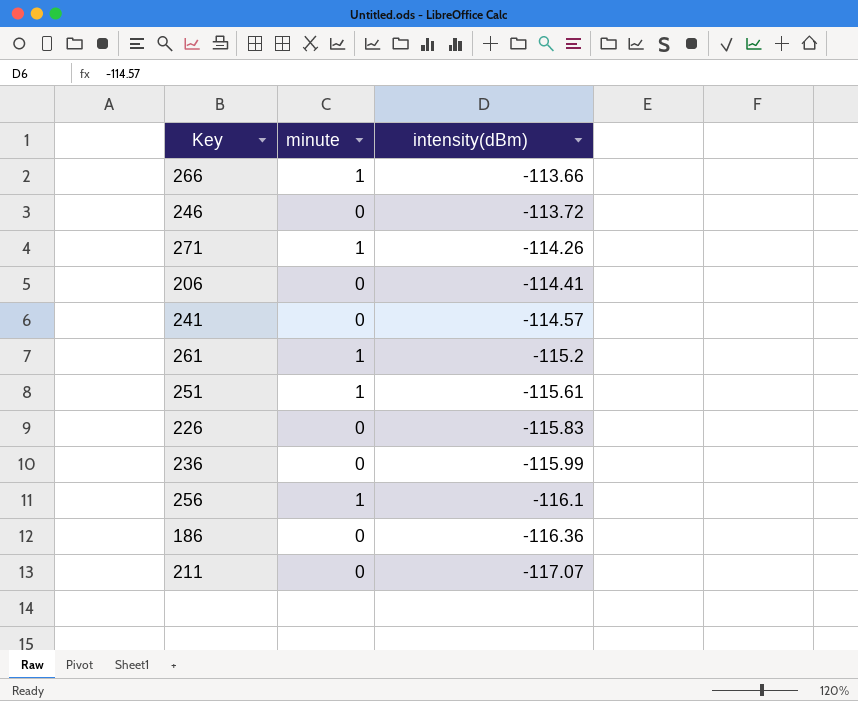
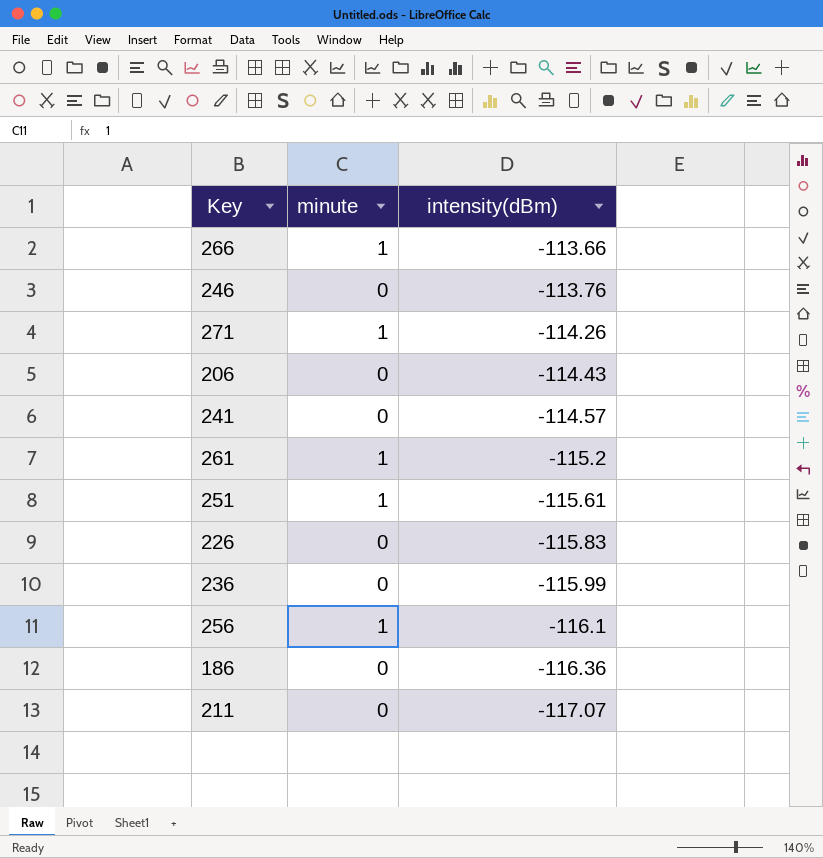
246 | intensity(dBm): -113.72 -> -113.76
206 | intensity(dBm): -114.41 -> -114.43

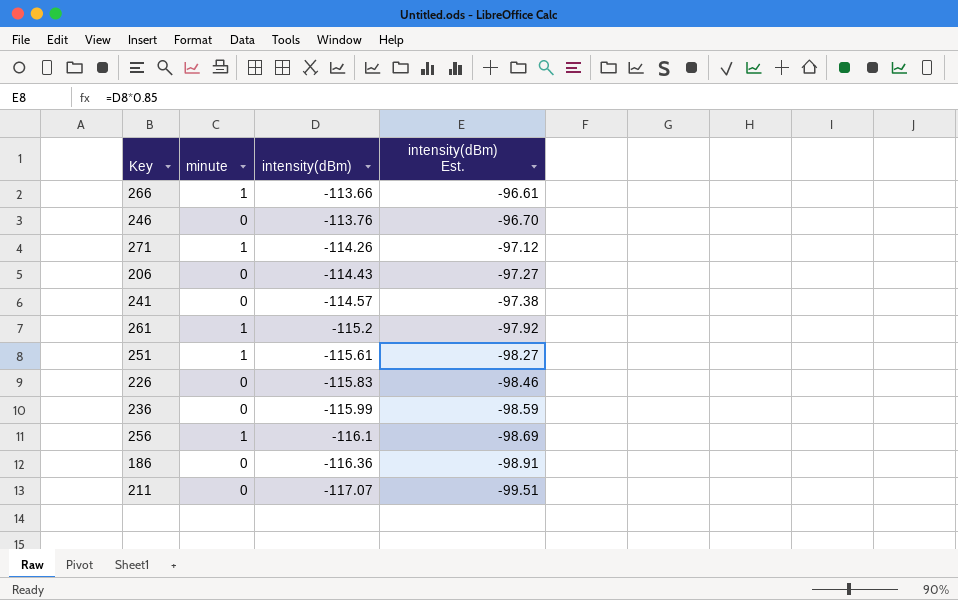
column intensity(dBm) Est. | formula: none -> [intensity(dBm)] * 0.85

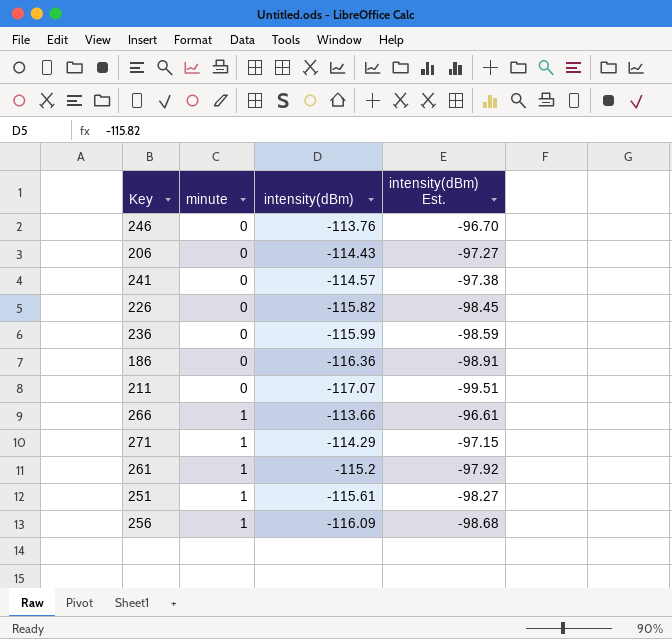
row order: intensity(dBm) descending -> minute ascending
226 | intensity(dBm): -115.83 -> -115.82
226 | intensity(dBm) Est.: -98.46 -> -98.45
271 | intensity(dBm): -114.26 -> -114.29
271 | intensity(dBm) Est.: -97.12 -> -97.15
256 | intensity(dBm): -116.1 -> -116.09
256 | intensity(dBm) Est.: -98.69 -> -98.68

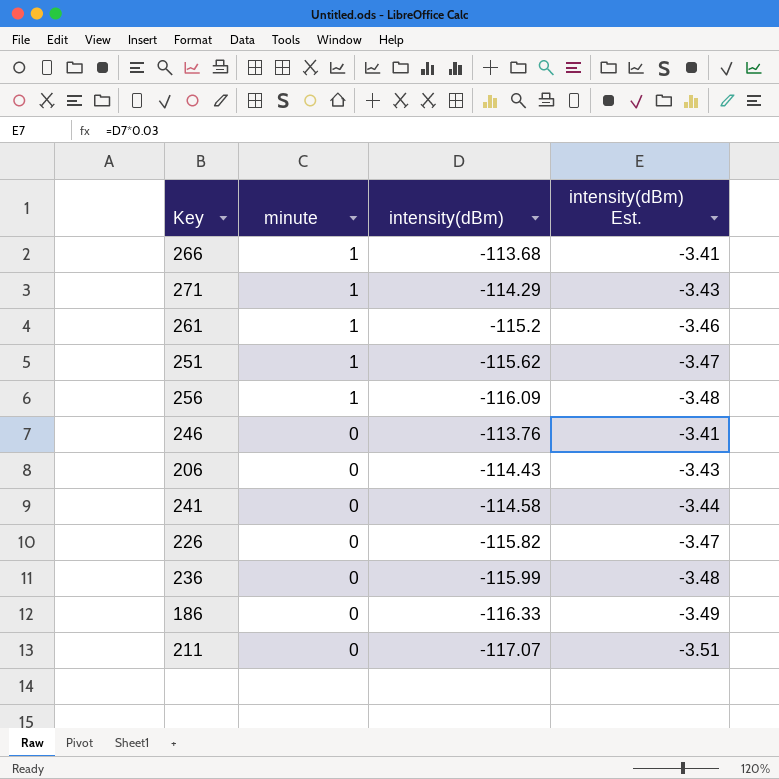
row order: minute ascending -> minute descending
column intensity(dBm) Est. | formula: [intensity(dBm)] * 0.85 -> [intensity(dBm)] * 0.03
266 | intensity(dBm): -113.66 -> -113.68
251 | intensity(dBm): -115.61 -> -115.62
241 | intensity(dBm): -114.57 -> -114.58
186 | intensity(dBm): -116.36 -> -116.33

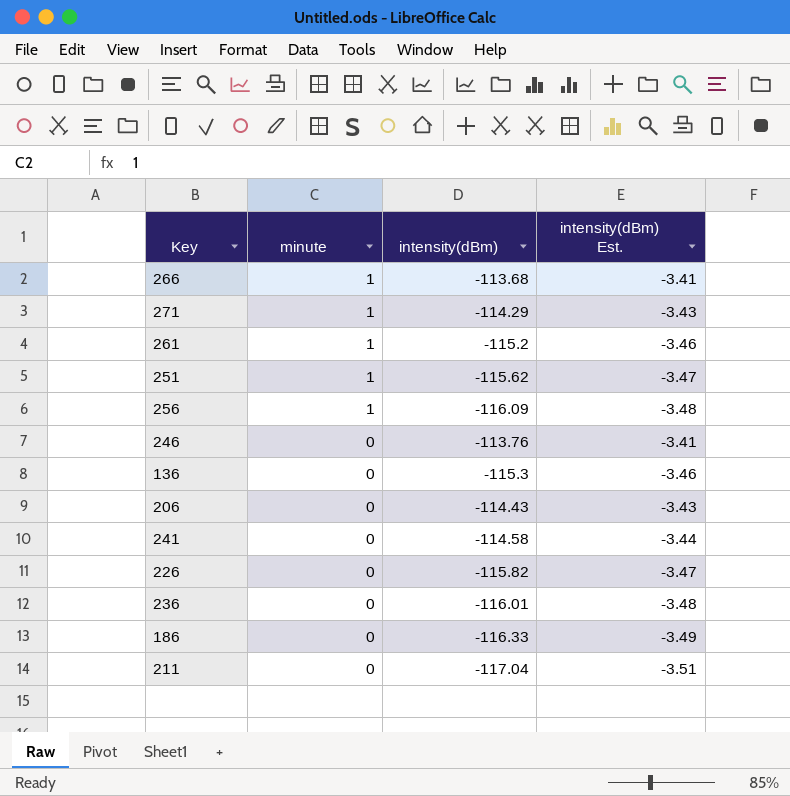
row 136: none -> 0 | -115.3 | -3.46
236 | intensity(dBm): -115.99 -> -116.01
211 | intensity(dBm): -117.07 -> -117.04

